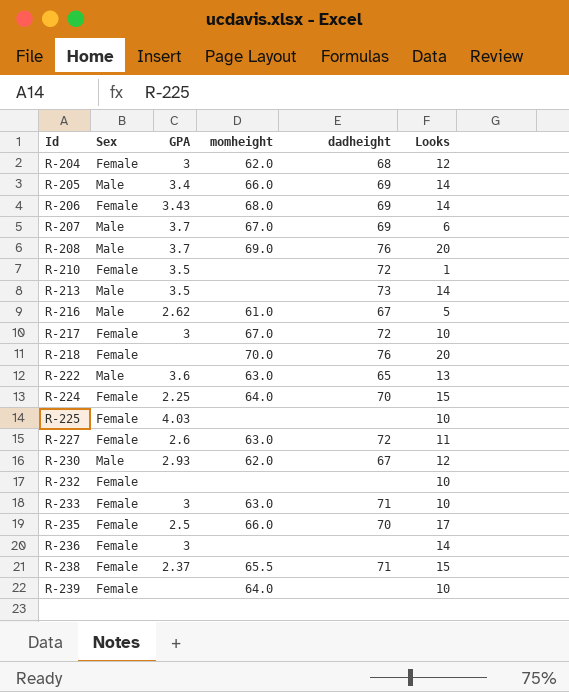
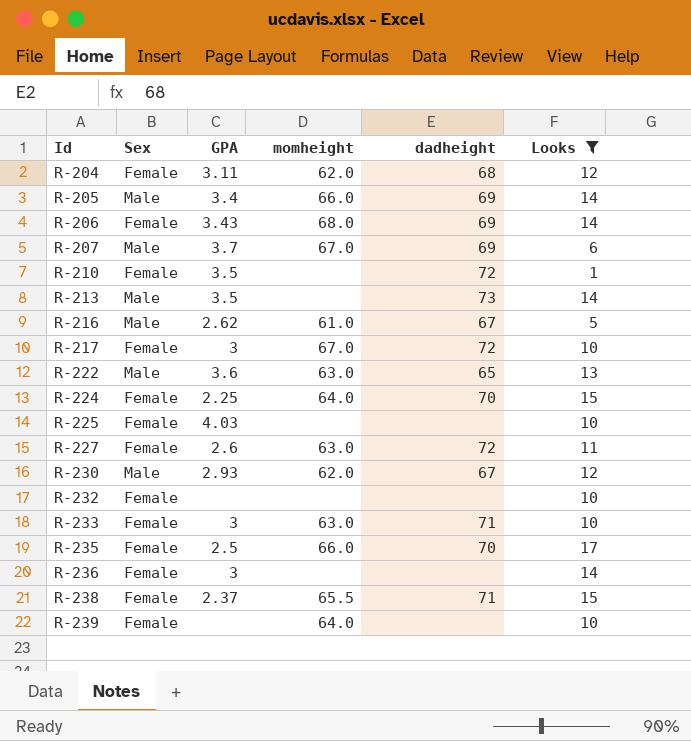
filter: none -> Looks != 20
R-204 | GPA: 3 -> 3.11

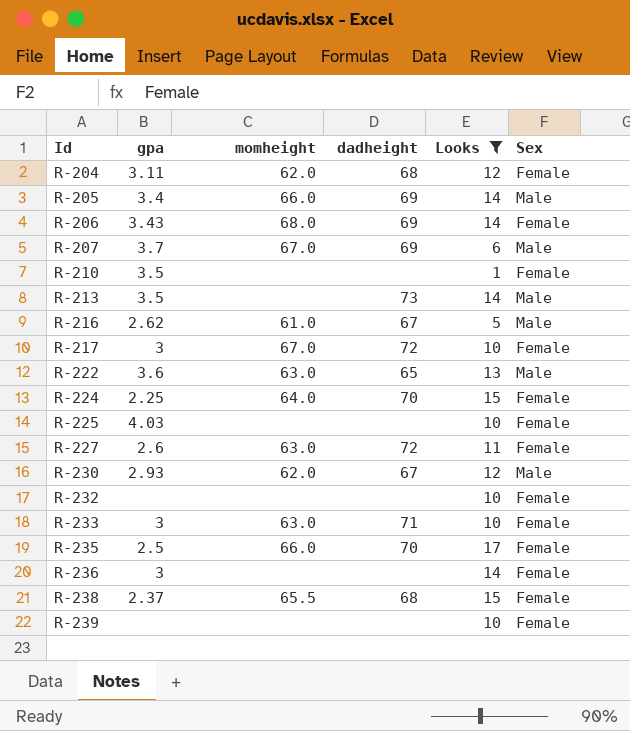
column name: GPA -> gpa
column Sex | position: 2 -> 6
R-210 | dadheight: 72 -> none
R-238 | dadheight: 71 -> 68
R-239 | momheight: 64.0 -> none

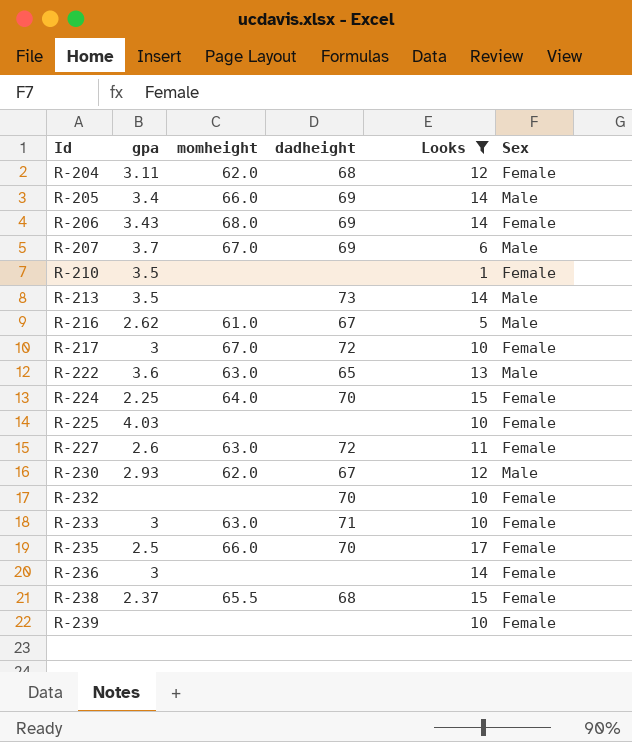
R-232 | dadheight: none -> 70

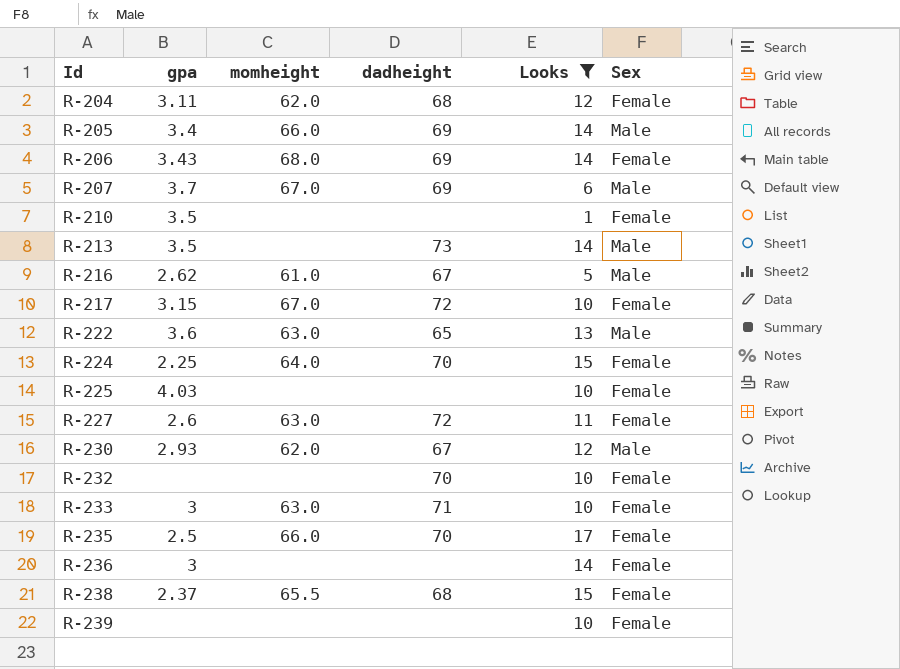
R-217 | gpa: 3 -> 3.15

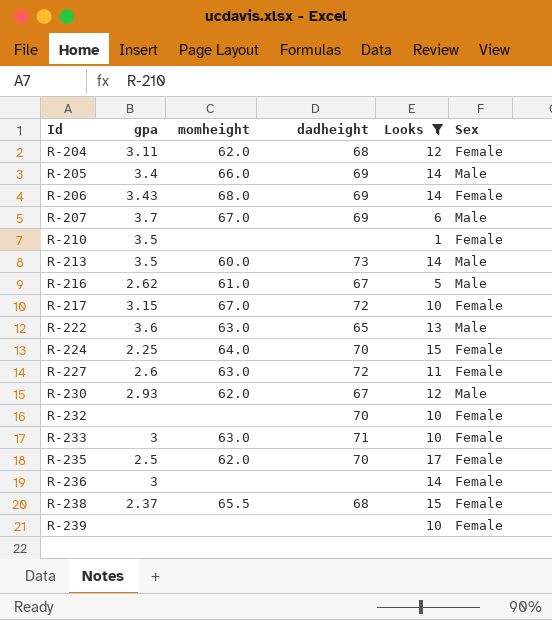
row R-225: 4.03 | none | none | 10 | Female -> none
R-213 | momheight: none -> 60.0
R-235 | momheight: 66.0 -> 62.0

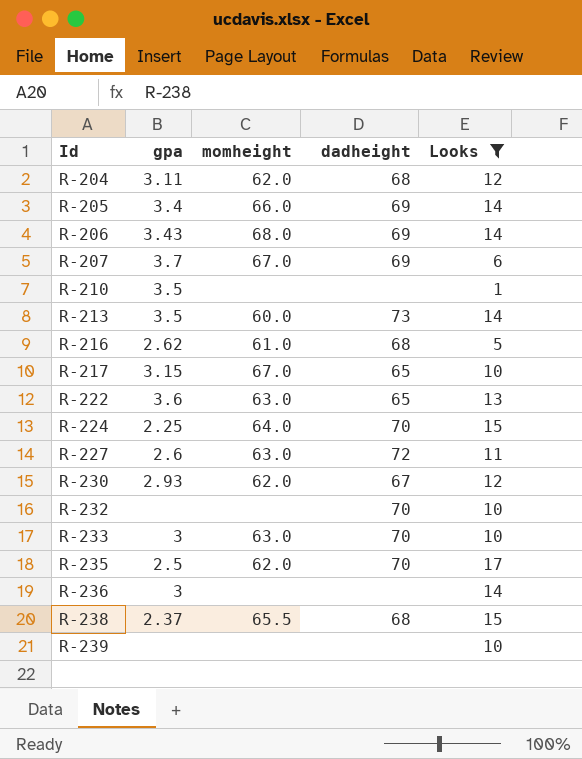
column Sex | position: 6 -> none
R-216 | dadheight: 67 -> 68
R-217 | dadheight: 72 -> 65
R-233 | dadheight: 71 -> 70

